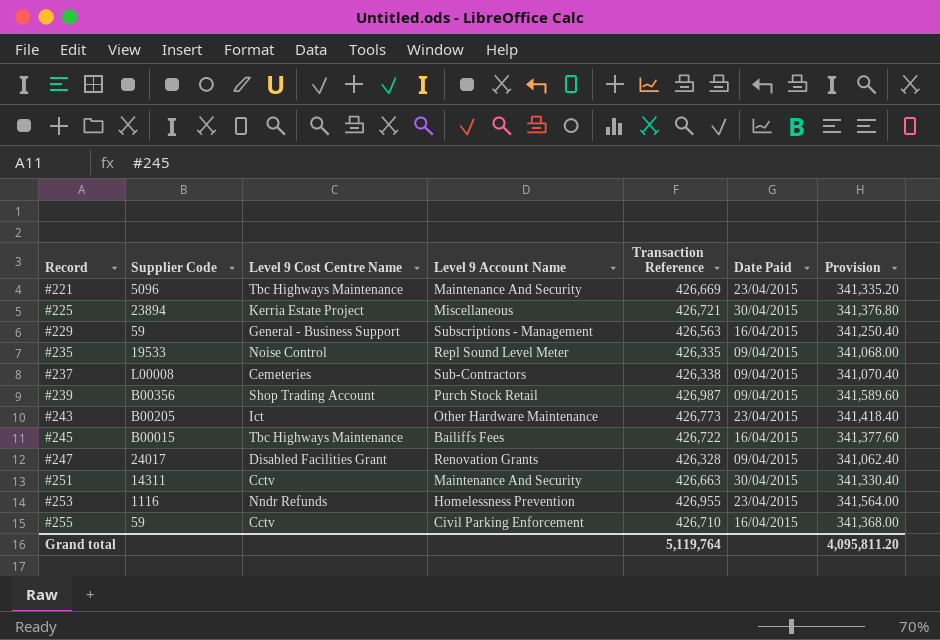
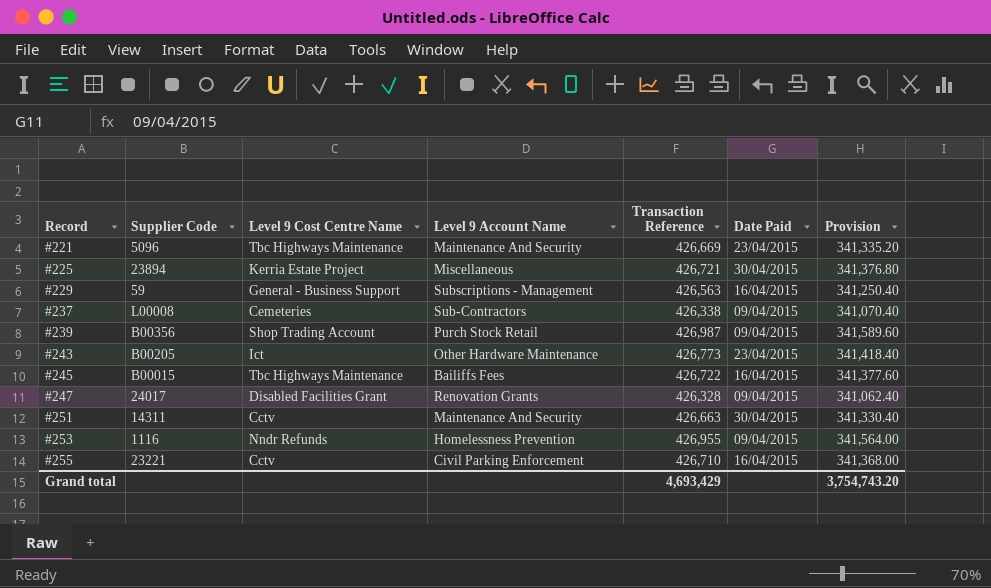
row #235: 19533 | Noise Control | Repl Sound Level Meter | 426,335 | 09/04/2015 | 341,068.00 -> none
#253 | Date Paid: 23/04/2015 -> 09/04/2015
#255 | Supplier Code: 59 -> 23221
Grand total | Transaction Reference: 5,119,764 -> 4,693,429
Grand total | Provision: 4,095,811.20 -> 3,754,743.20

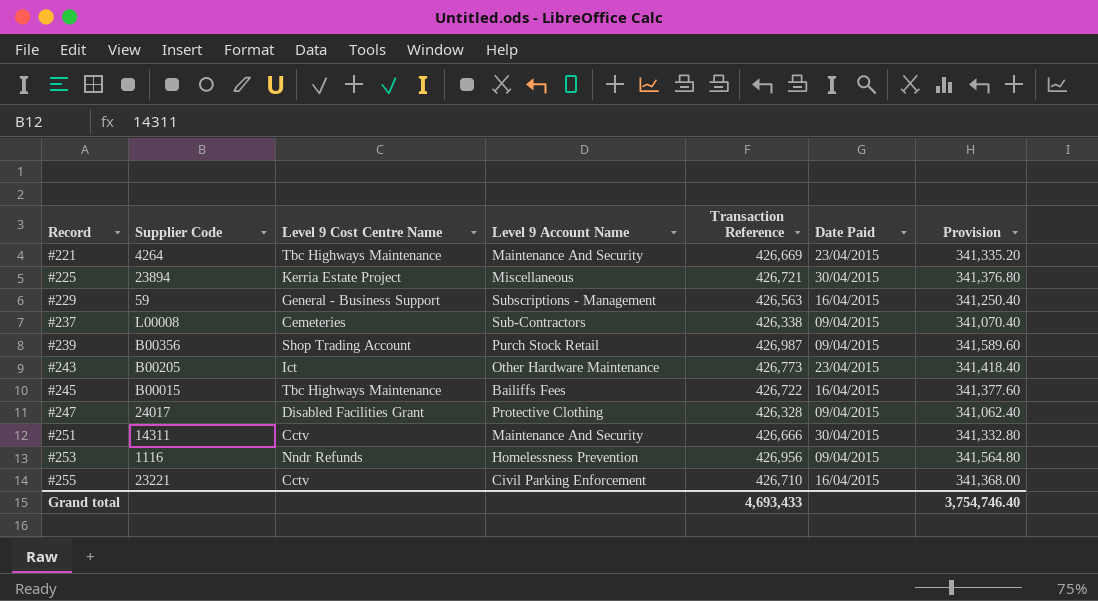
#221 | Supplier Code: 5096 -> 4264
#247 | Level 9 Account Name: Renovation Grants -> Protective Clothing
#251 | Transaction Reference: 426,663 -> 426,666
#251 | Provision: 341,330.40 -> 341,332.80
#253 | Transaction Reference: 426,955 -> 426,956
#253 | Provision: 341,564.00 -> 341,564.80
Grand total | Transaction Reference: 4,693,429 -> 4,693,433
Grand total | Provision: 3,754,743.20 -> 3,754,746.40

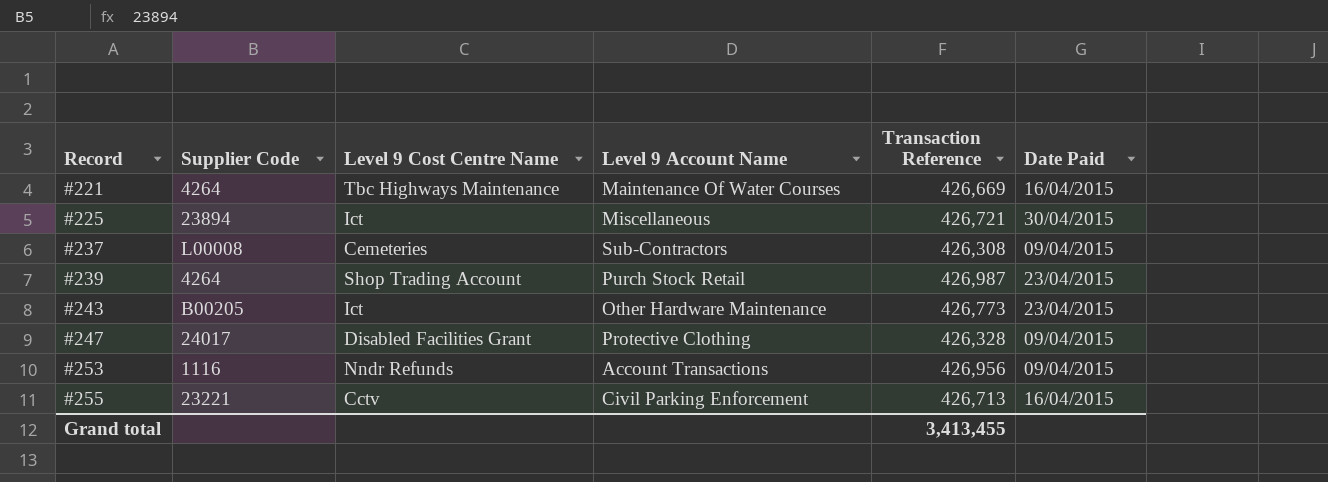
column Provision | formula: [Transaction Reference] * 0.8 -> none
row #229: 59 | General - Business Support | Subscriptions - Management | 426,563 | 16/04/2015 | 341,250.40 -> none
row #245: B00015 | Tbc Highways Maintenance | Bailiffs Fees | 426,722 | 16/04/2015 | 341,377.60 -> none
row #251: 14311 | Cctv | Maintenance And Security | 426,666 | 30/04/2015 | 341,332.80 -> none
#221 | Level 9 Account Name: Maintenance And Security -> Maintenance Of Water Courses
#221 | Date Paid: 23/04/2015 -> 16/04/2015
#225 | Level 9 Cost Centre Name: Kerria Estate Project -> Ict
#237 | Transaction Reference: 426,338 -> 426,308
#239 | Supplier Code: B00356 -> 4264
#239 | Date Paid: 09/04/2015 -> 23/04/2015
#253 | Level 9 Account Name: Homelessness Prevention -> Account Transactions
#255 | Transaction Reference: 426,710 -> 426,713
Grand total | Transaction Reference: 4,693,433 -> 3,413,455

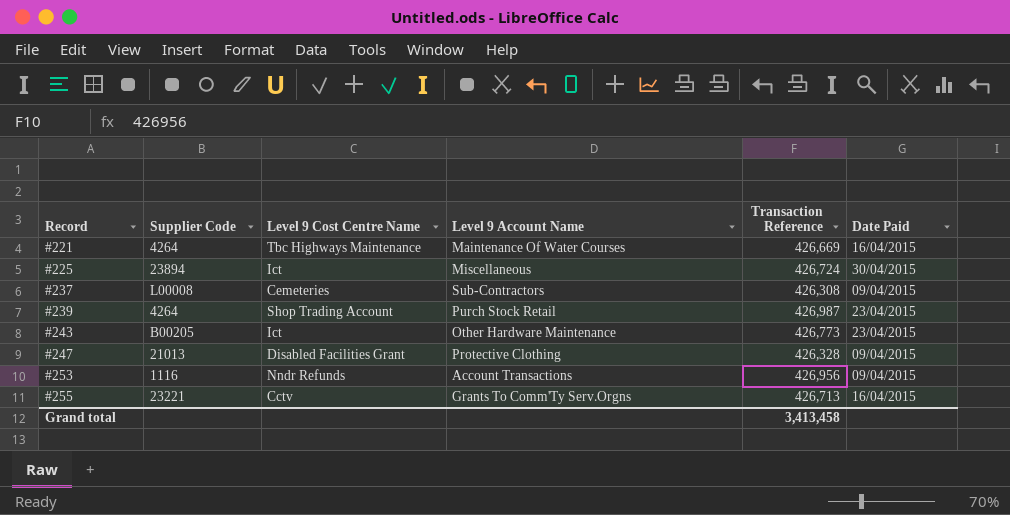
#225 | Transaction Reference: 426,721 -> 426,724
#247 | Supplier Code: 24017 -> 21013
#255 | Level 9 Account Name: Civil Parking Enforcement -> Grants To Comm'Ty Serv.Orgns
Grand total | Transaction Reference: 3,413,455 -> 3,413,458

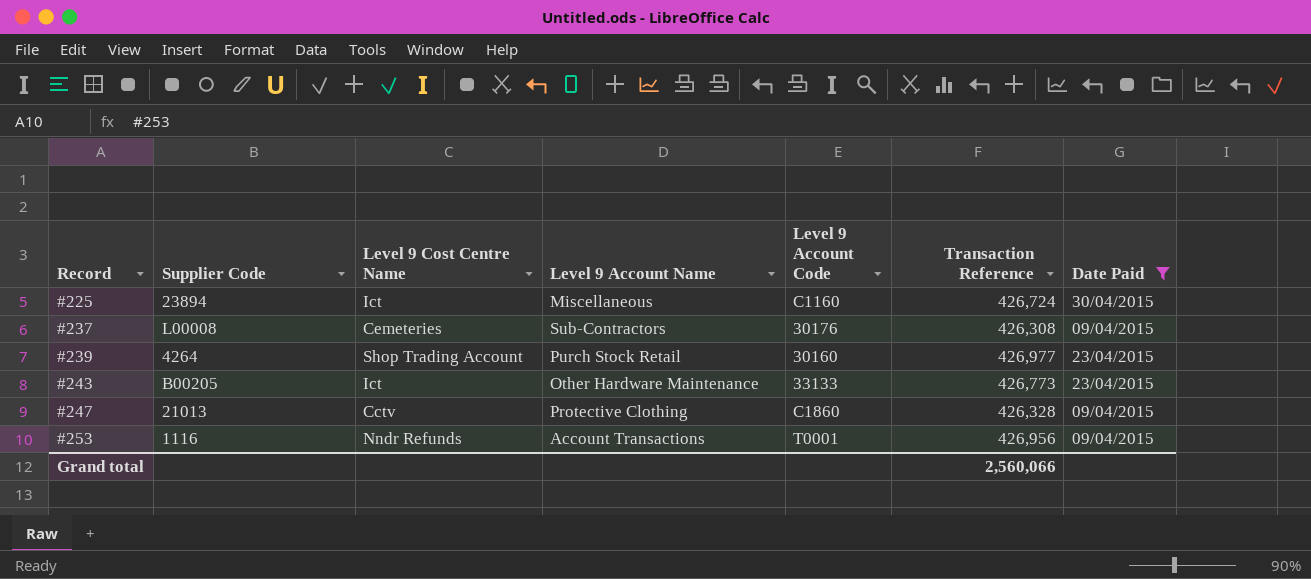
filter: none -> Date Paid != 16/04/2015
column Level 9 Account Code | position: none -> 5
#239 | Transaction Reference: 426,987 -> 426,977
#247 | Level 9 Cost Centre Name: Disabled Facilities Grant -> Cctv
Grand total | Transaction Reference: 3,413,458 -> 2,560,066

